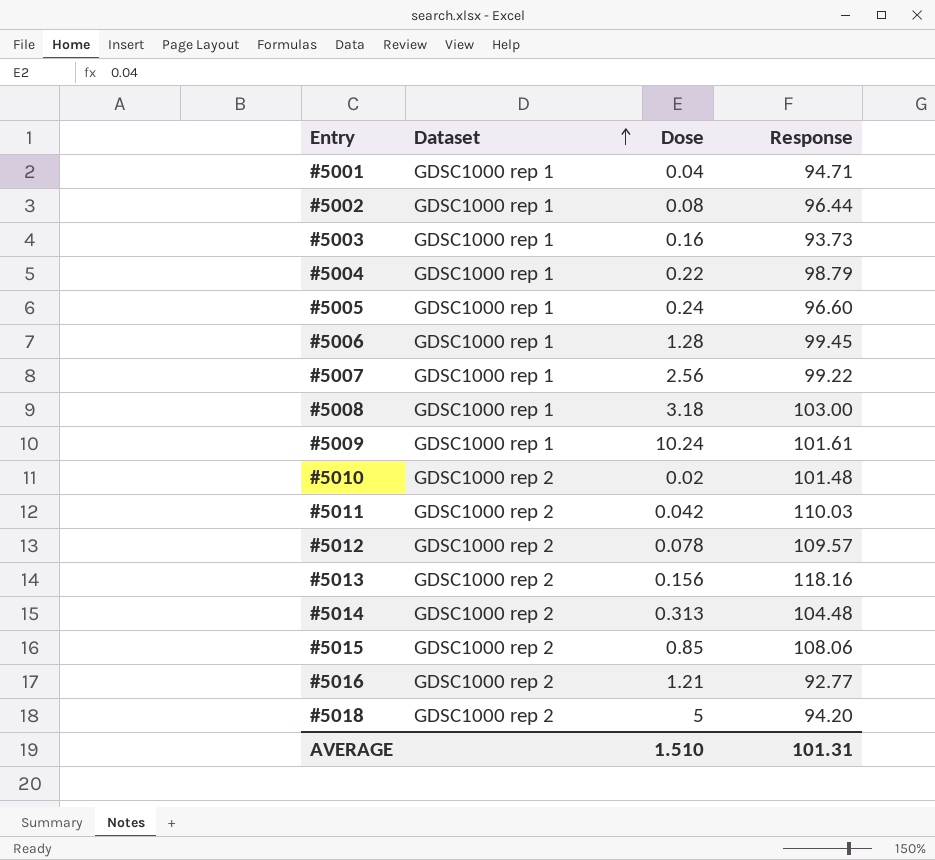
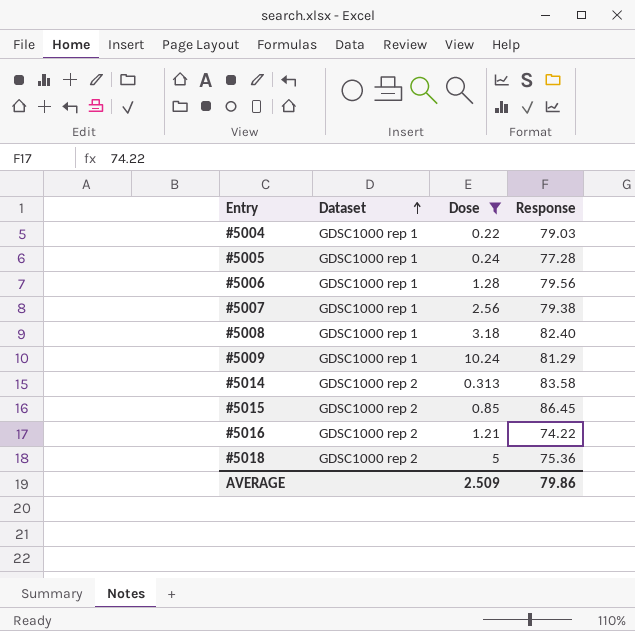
filter: none -> Dose >= 0.22
#5004 | Response: 98.79 -> 79.03
#5005 | Response: 96.60 -> 77.28
#5006 | Response: 99.45 -> 79.56
#5007 | Response: 99.22 -> 79.38
#5008 | Response: 103.00 -> 82.40
#5009 | Response: 101.61 -> 81.29
#5014 | Response: 104.48 -> 83.58
#5015 | Response: 108.06 -> 86.45
#5016 | Response: 92.77 -> 74.22
#5018 | Response: 94.20 -> 75.36
AVERAGE | Dose: 1.510 -> 2.509
AVERAGE | Response: 101.31 -> 79.86

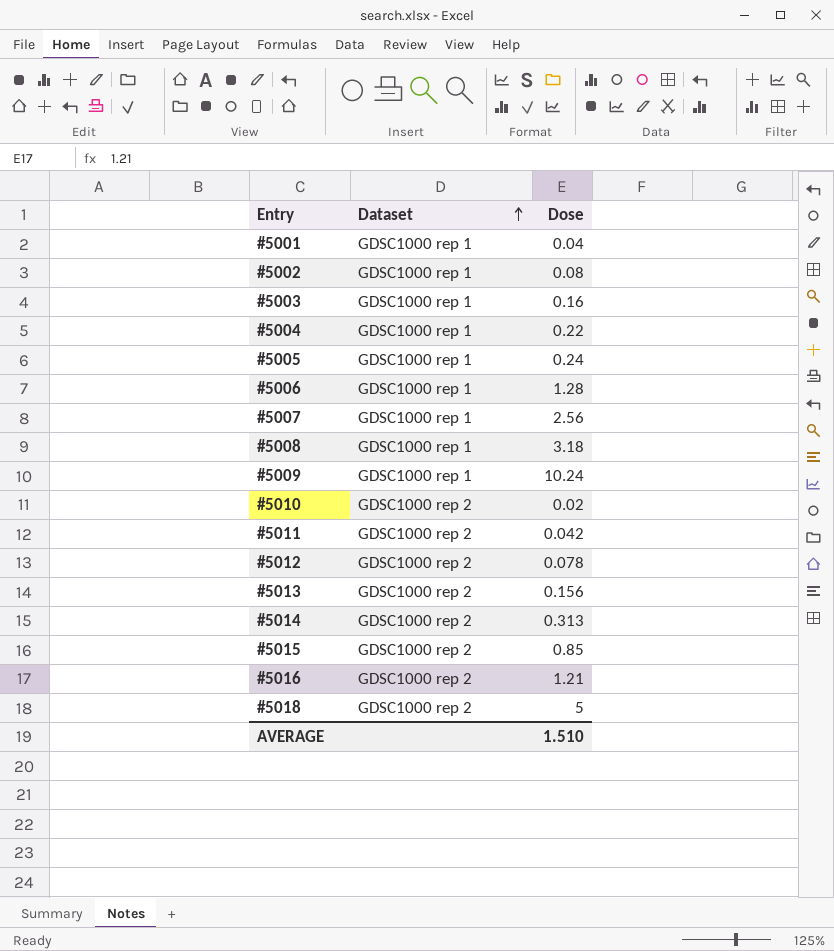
filter: Dose >= 0.22 -> none
column Response | position: 4 -> none
AVERAGE | Dose: 2.509 -> 1.510

